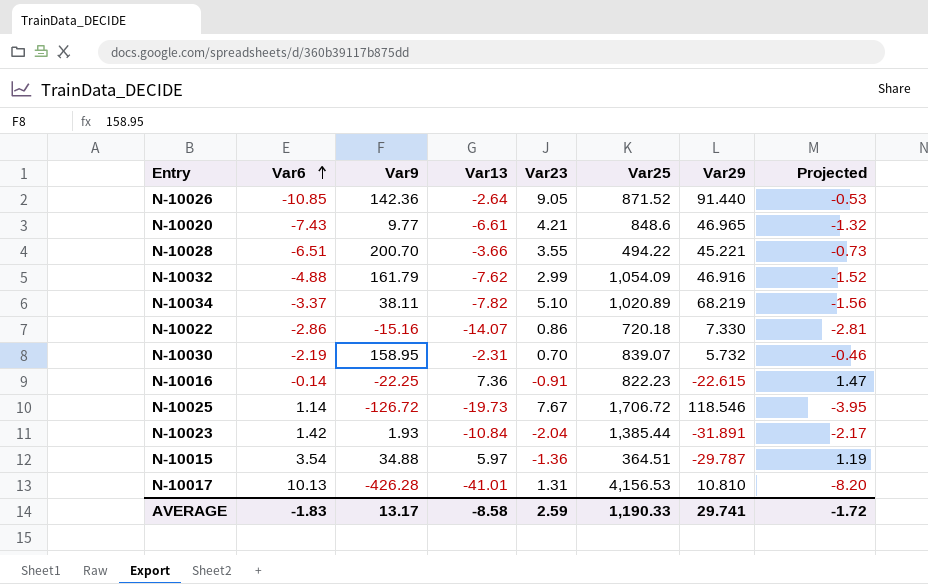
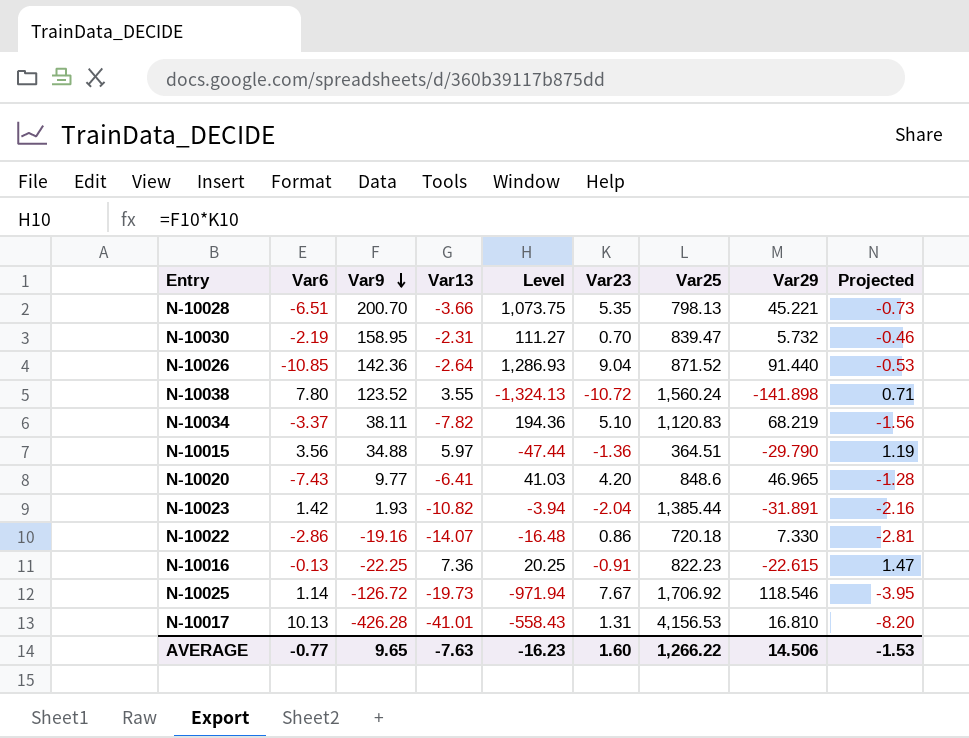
row order: Var6 ascending -> Var9 descending
column Level | formula: none -> [Var9] * [Var23]
row N-10032: -4.88 | 161.79 | -7.62 | 2.99 | 1,054.09 | 46.916 | -1.52 -> none
N-10028 | Var23: 3.55 -> 5.35
N-10028 | Var25: 494.22 -> 798.13
N-10030 | Var25: 839.07 -> 839.47
N-10026 | Var23: 9.05 -> 9.04
row N-10038: none -> 7.80 | 123.52 | 3.55 | -1,324.13 | -10.72 | 1,560.24 | -141.898 | 0.71
N-10034 | Var25: 1,020.89 -> 1,120.83
N-10015 | Var6: 3.54 -> 3.56
N-10015 | Var29: -29.787 -> -29.790
N-10020 | Var13: -6.61 -> -6.41
N-10020 | Var23: 4.21 -> 4.20
N-10020 | Projected: -1.32 -> -1.28
N-10023 | Var13: -10.84 -> -10.82
N-10023 | Projected: -2.17 -> -2.16
N-10022 | Var9: -15.16 -> -19.16
N-10016 | Var6: -0.14 -> -0.13
N-10025 | Var25: 1,706.72 -> 1,706.92
N-10017 | Var29: 10.810 -> 16.810
AVERAGE | Var6: -1.83 -> -0.77
AVERAGE | Var9: 13.17 -> 9.65
AVERAGE | Var13: -8.58 -> -7.63
AVERAGE | Var23: 2.59 -> 1.60
AVERAGE | Var25: 1,190.33 -> 1,266.22
AVERAGE | Var29: 29.741 -> 14.506
AVERAGE | Projected: -1.72 -> -1.53

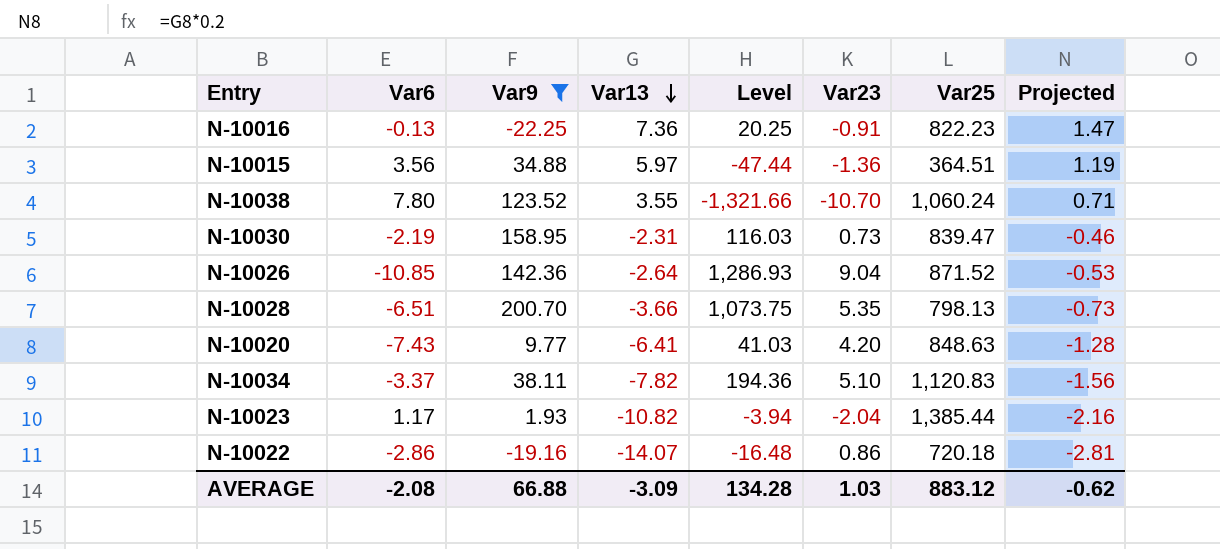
filter: none -> Var9 >= -22.25
row order: Var9 descending -> Var13 descending
column Var29 | position: 8 -> none
N-10038 | Level: -1,324.13 -> -1,321.66
N-10038 | Var23: -10.72 -> -10.70
N-10038 | Var25: 1,560.24 -> 1,060.24
N-10030 | Level: 111.27 -> 116.03
N-10030 | Var23: 0.70 -> 0.73
N-10020 | Var25: 848.6 -> 848.63
N-10023 | Var6: 1.42 -> 1.17
AVERAGE | Var6: -0.77 -> -2.08
AVERAGE | Var9: 9.65 -> 66.88
AVERAGE | Var13: -7.63 -> -3.09
AVERAGE | Level: -16.23 -> 134.28
AVERAGE | Var23: 1.60 -> 1.03
AVERAGE | Var25: 1,266.22 -> 883.12
AVERAGE | Projected: -1.53 -> -0.62

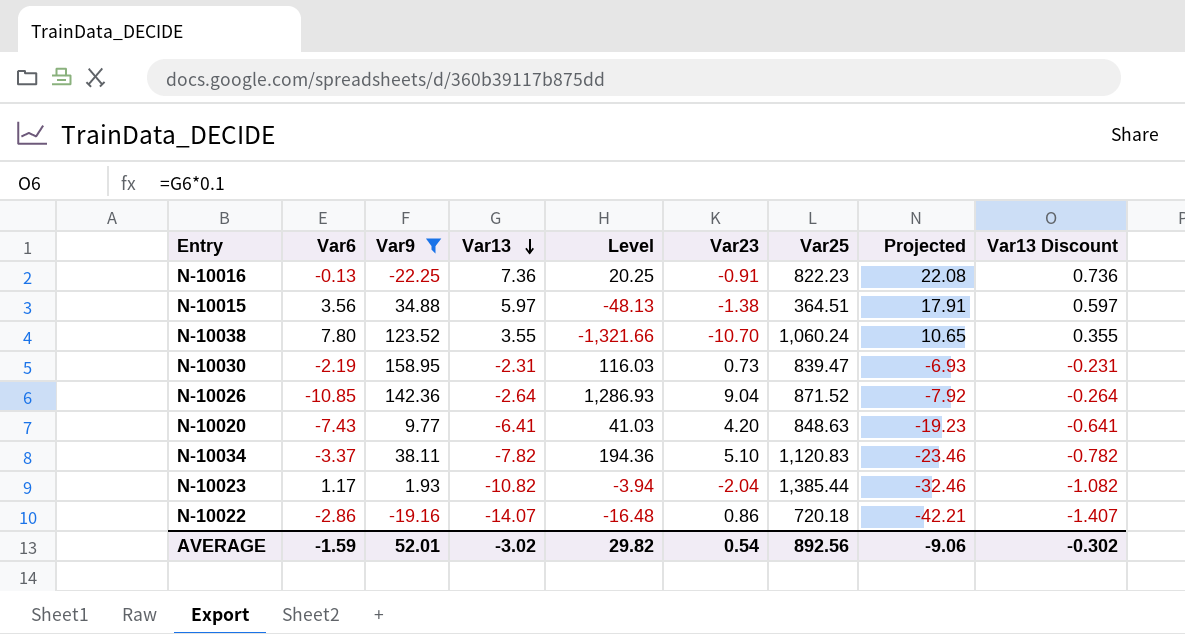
column Projected | formula: [Var13] * 0.2 -> [Var13] * 3
column Var13 Discount | formula: none -> [Var13] * 0.1
row N-10028: -6.51 | 200.70 | -3.66 | 1,073.75 | 5.35 | 798.13 | -0.73 -> none
N-10015 | Level: -47.44 -> -48.13
N-10015 | Var23: -1.36 -> -1.38
AVERAGE | Var6: -2.08 -> -1.59
AVERAGE | Var9: 66.88 -> 52.01
AVERAGE | Var13: -3.09 -> -3.02
AVERAGE | Level: 134.28 -> 29.82
AVERAGE | Var23: 1.03 -> 0.54
AVERAGE | Var25: 883.12 -> 892.56
AVERAGE | Projected: -0.62 -> -9.06

